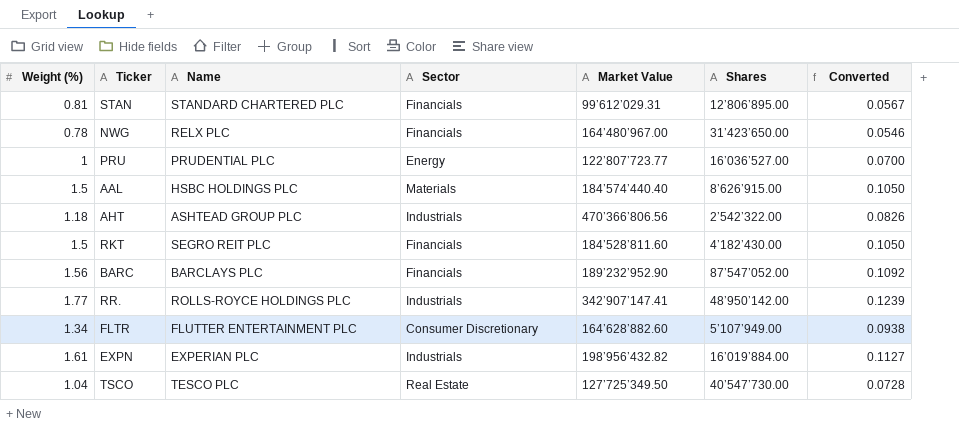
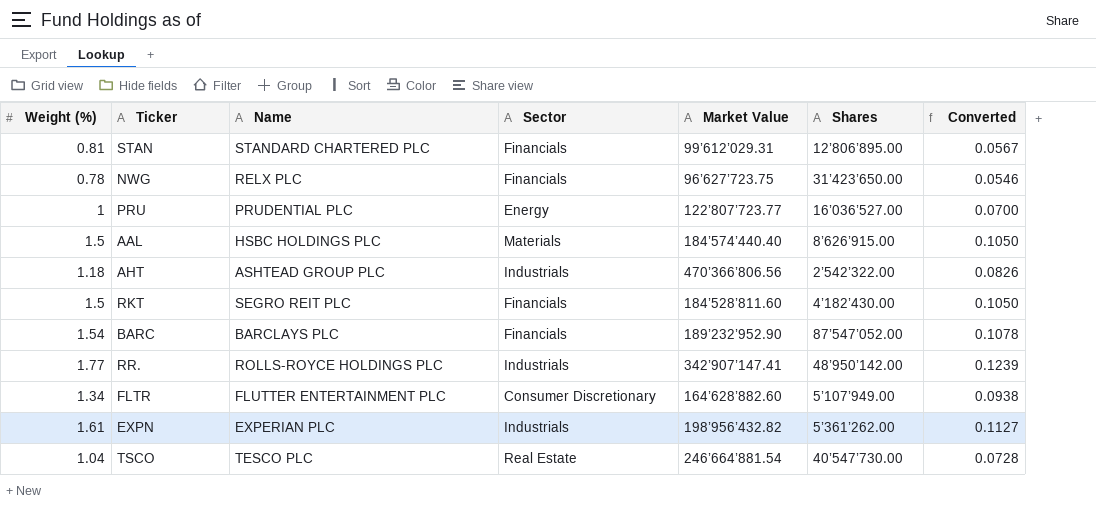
NWG | Market Value: 164’480’967.00 -> 96’627’723.75
BARC | Weight (%): 1.56 -> 1.54
BARC | Converted: 0.1092 -> 0.1078
EXPN | Shares: 16’019’884.00 -> 5’361’262.00
TSCO | Market Value: 127’725’349.50 -> 246’664’881.54

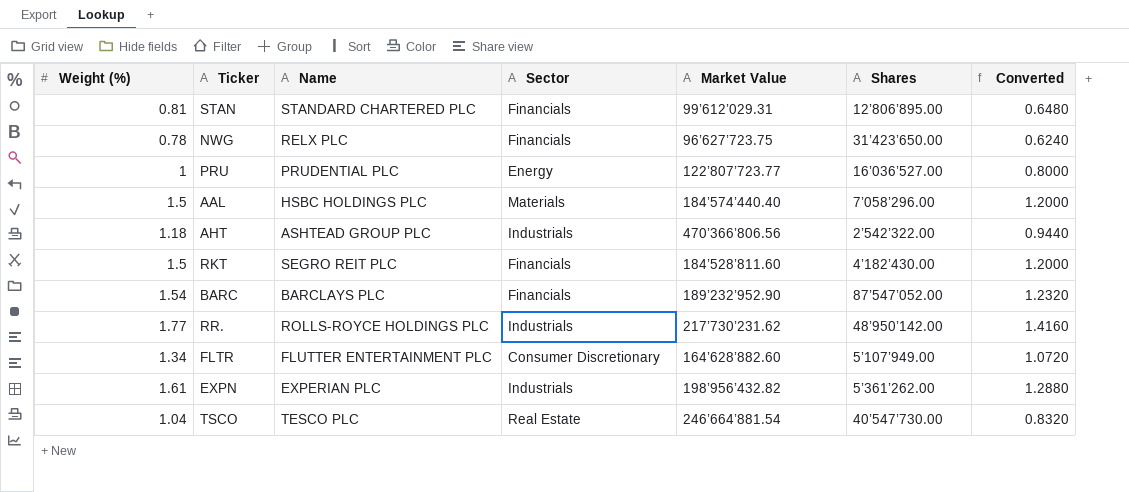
column Converted | formula: [Weight (%)] * 0.07 -> [Weight (%)] * 0.8
AAL | Shares: 8’626’915.00 -> 7’058’296.00
RR. | Market Value: 342’907’147.41 -> 217’730’231.62

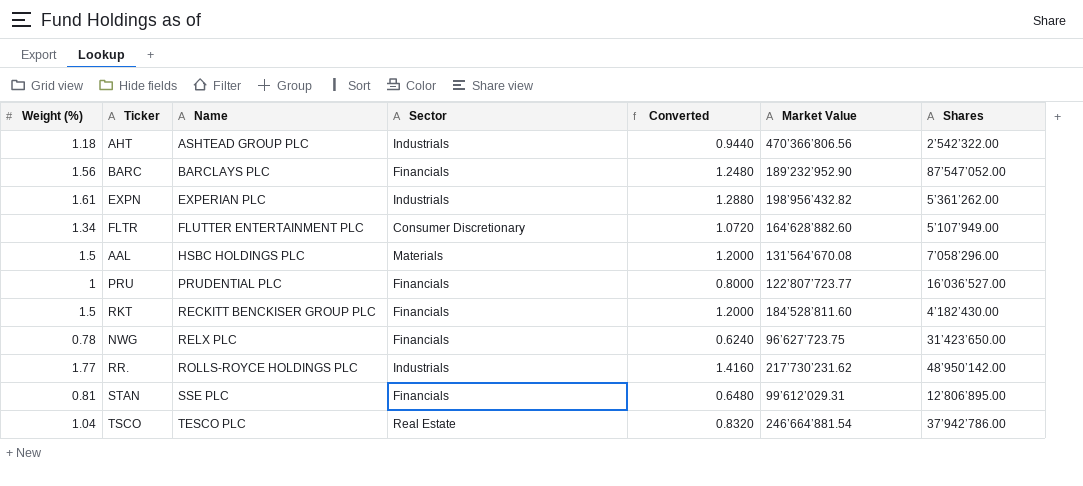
row order: none -> Name ascending
column Converted | position: 7 -> 5
BARC | Weight (%): 1.54 -> 1.56
BARC | Converted: 1.2320 -> 1.2480
AAL | Market Value: 184’574’440.40 -> 131’564’670.08
PRU | Sector: Energy -> Financials
RKT | Name: SEGRO REIT PLC -> RECKITT BENCKISER GROUP PLC
STAN | Name: STANDARD CHARTERED PLC -> SSE PLC
TSCO | Shares: 40’547’730.00 -> 37’942’786.00

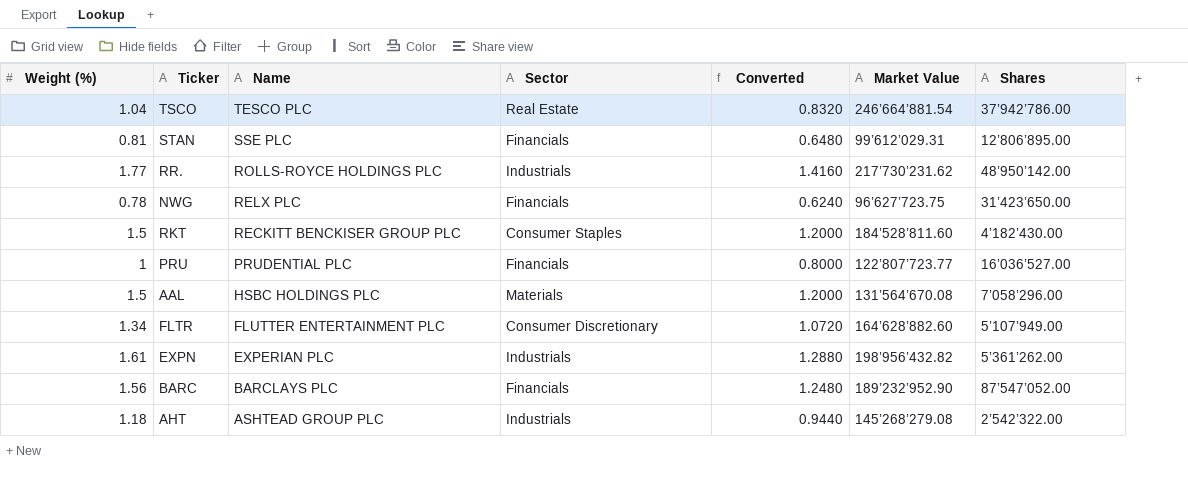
row order: Name ascending -> Name descending
RKT | Sector: Financials -> Consumer Staples
AHT | Market Value: 470’366’806.56 -> 145’268’279.08

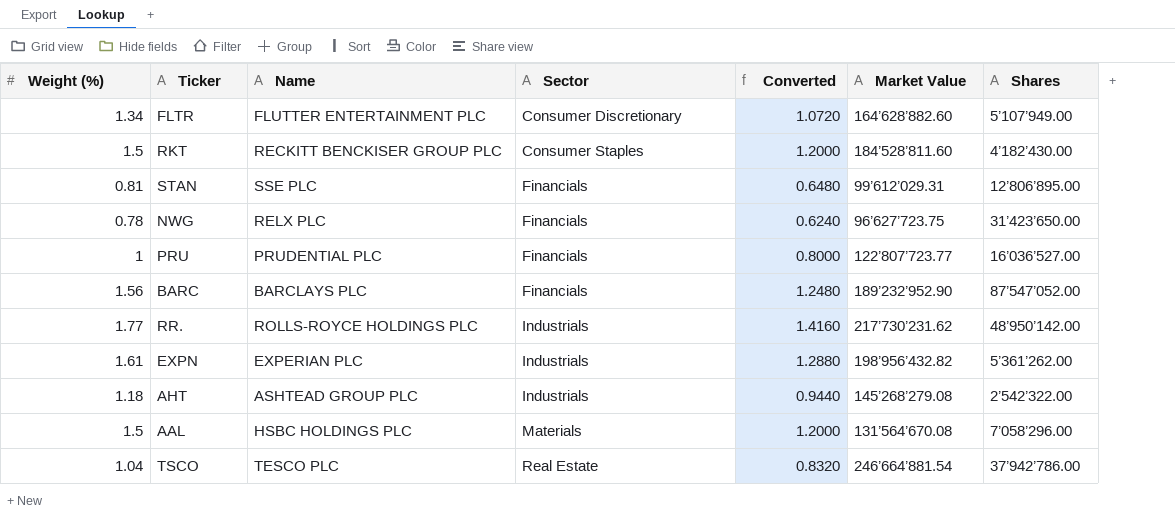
row order: Name descending -> Sector ascending

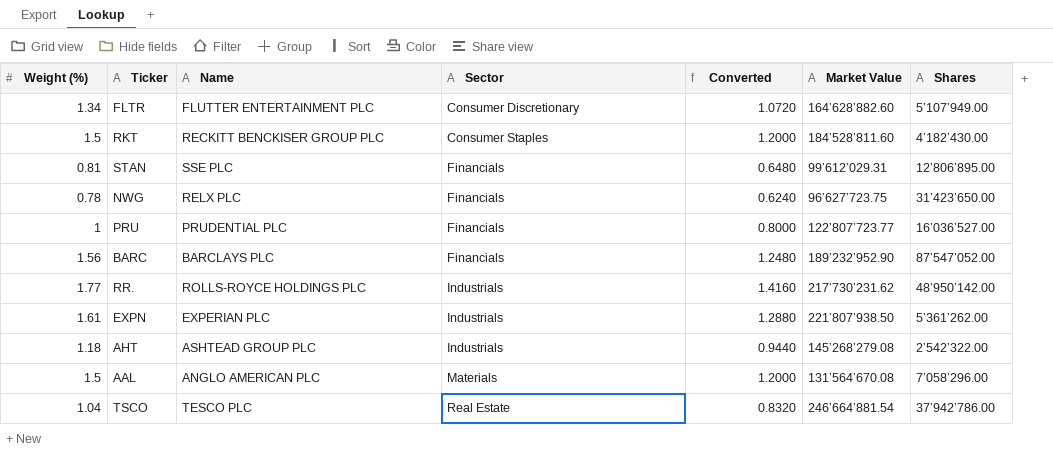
EXPN | Market Value: 198’956’432.82 -> 221’807’938.50
AAL | Name: HSBC HOLDINGS PLC -> ANGLO AMERICAN PLC

